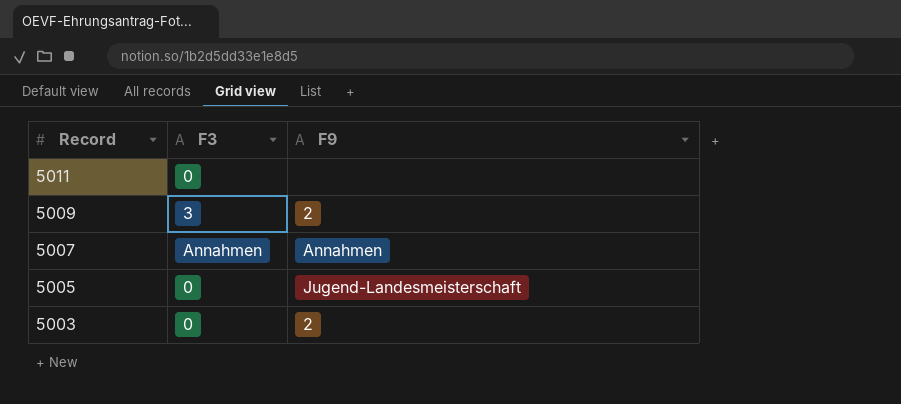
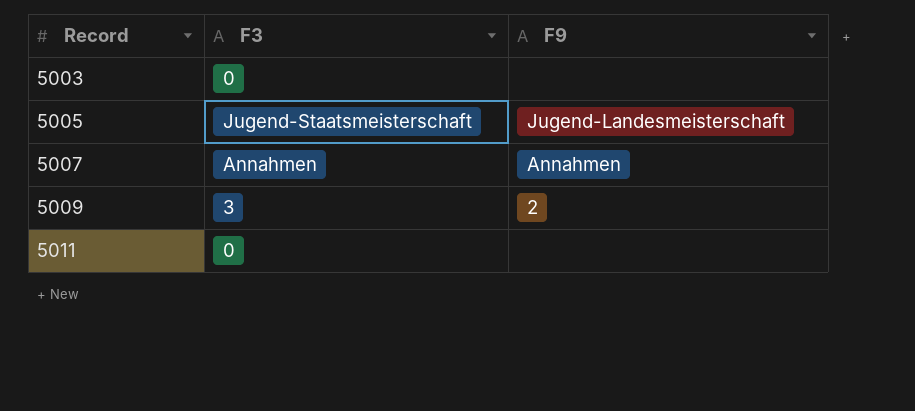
row order: Record descending -> Record ascending
5003 | F9: 2 -> none
5005 | F3: 0 -> Jugend-Staatsmeisterschaft

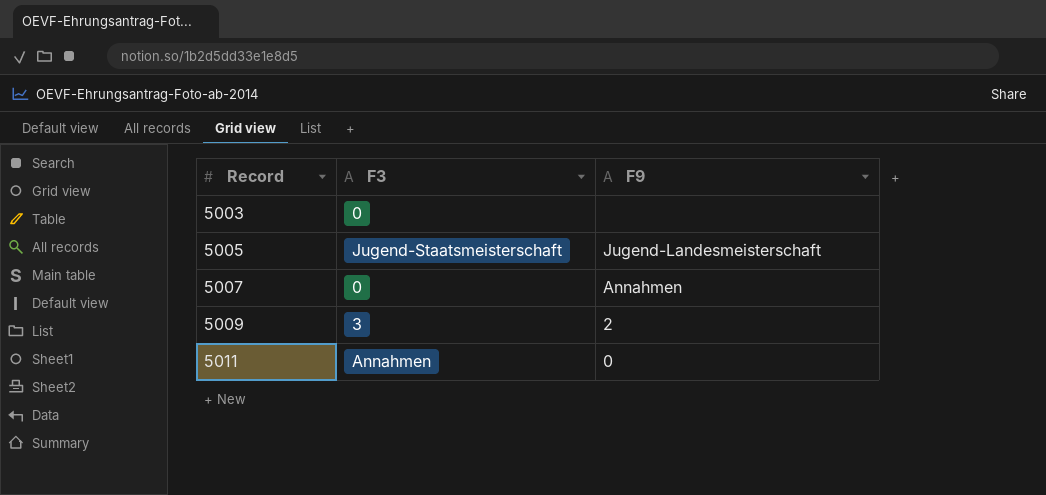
5007 | F3: Annahmen -> 0
5011 | F3: 0 -> Annahmen
5011 | F9: none -> 0

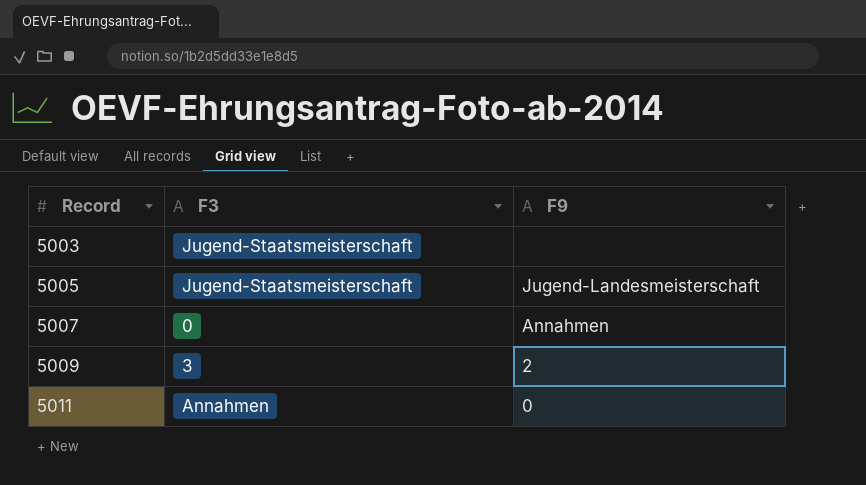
5003 | F3: 0 -> Jugend-Staatsmeisterschaft

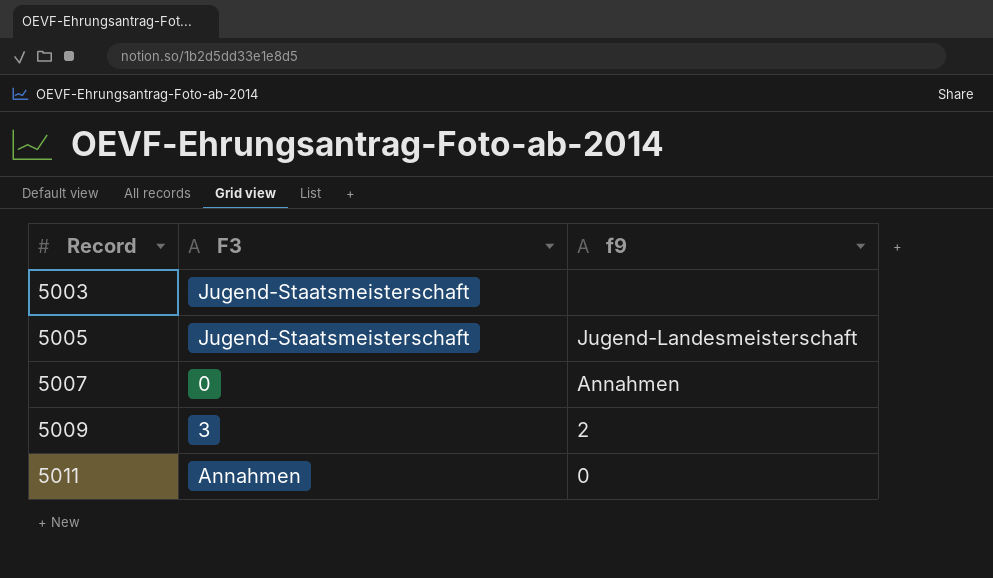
column name: F9 -> f9

